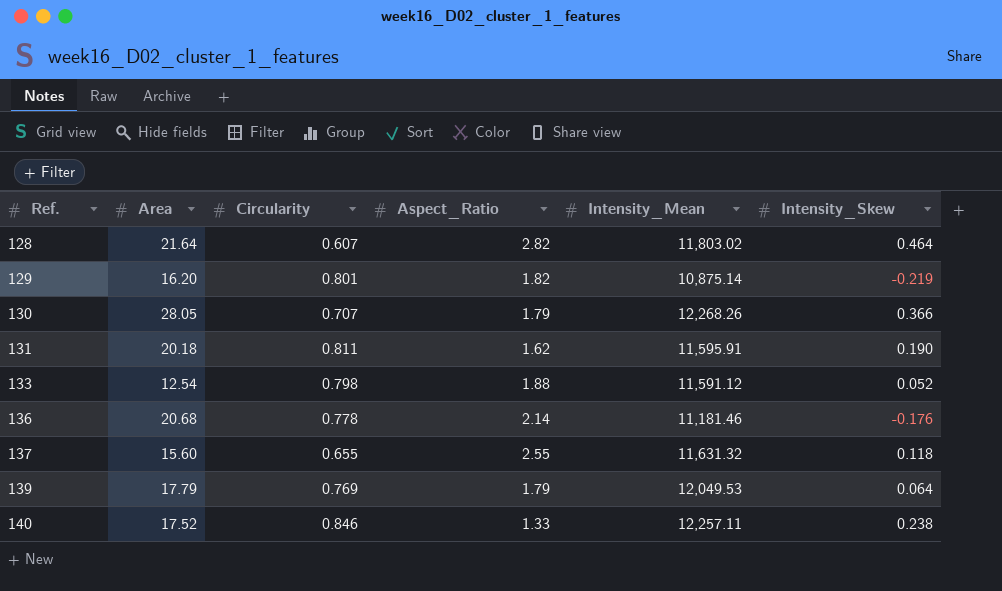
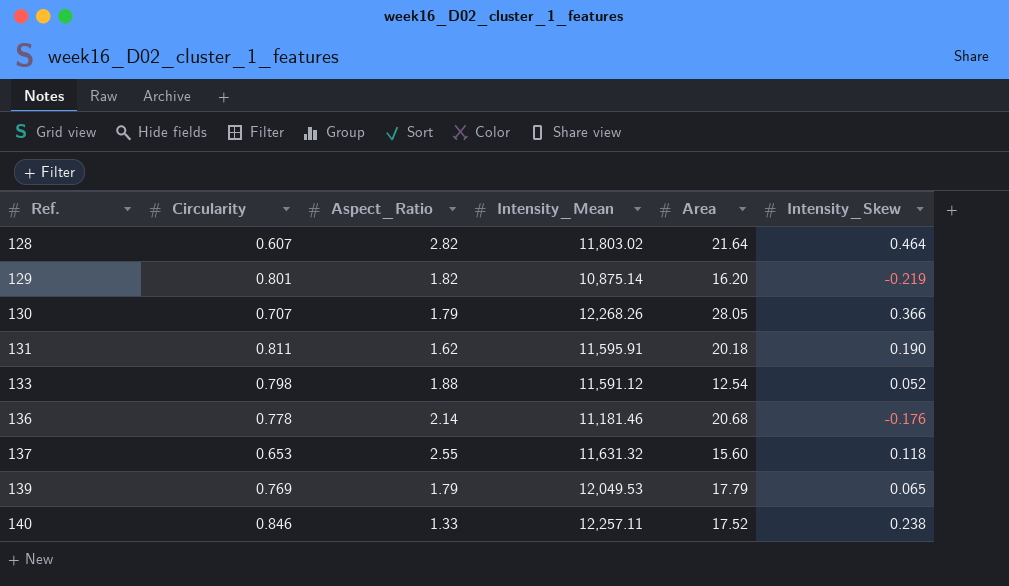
column Area | position: 2 -> 5
137 | Circularity: 0.655 -> 0.653
139 | Intensity_Skew: 0.064 -> 0.065

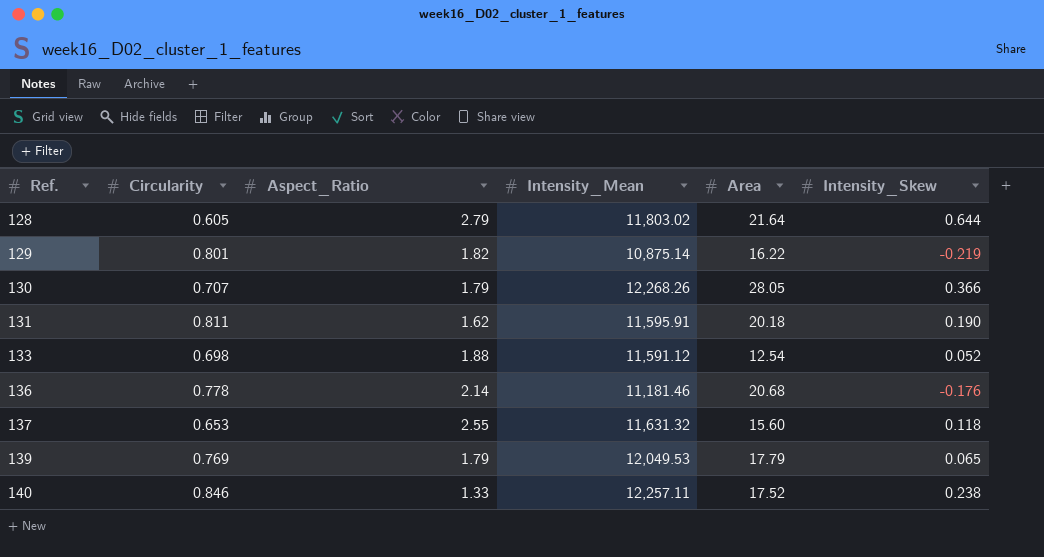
128 | Circularity: 0.607 -> 0.605
128 | Aspect_Ratio: 2.82 -> 2.79
128 | Intensity_Skew: 0.464 -> 0.644
129 | Area: 16.20 -> 16.22
133 | Circularity: 0.798 -> 0.698

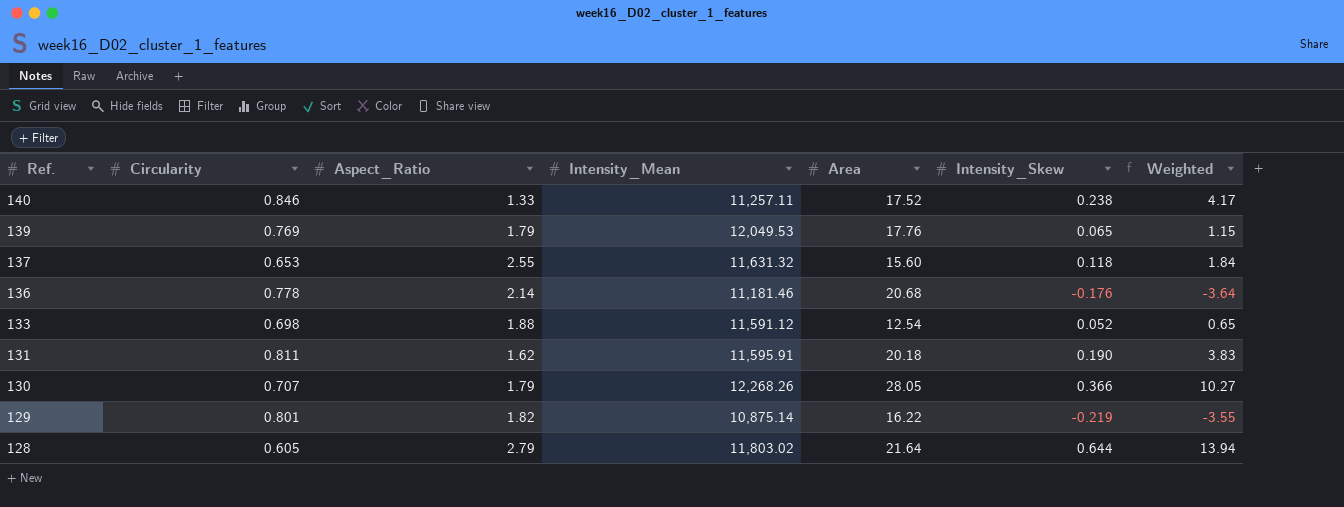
row order: Ref. ascending -> Ref. descending
column Weighted | formula: none -> [Area] * [Intensity_Skew]
140 | Intensity_Mean: 12,257.11 -> 11,257.11
139 | Area: 17.79 -> 17.76

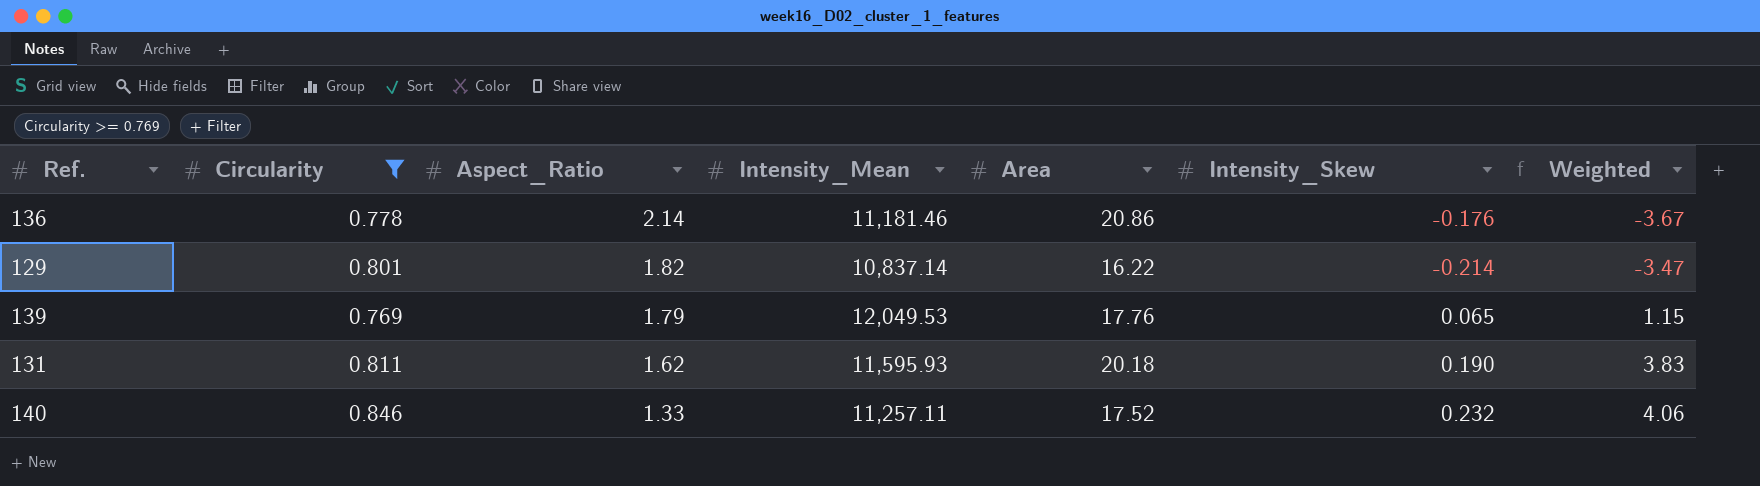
filter: none -> Circularity >= 0.769
row order: Ref. descending -> Aspect_Ratio descending
136 | Area: 20.68 -> 20.86
136 | Weighted: -3.64 -> -3.67
129 | Intensity_Mean: 10,875.14 -> 10,837.14
129 | Intensity_Skew: -0.219 -> -0.214
129 | Weighted: -3.55 -> -3.47
131 | Intensity_Mean: 11,595.91 -> 11,595.93
140 | Intensity_Skew: 0.238 -> 0.232
140 | Weighted: 4.17 -> 4.06

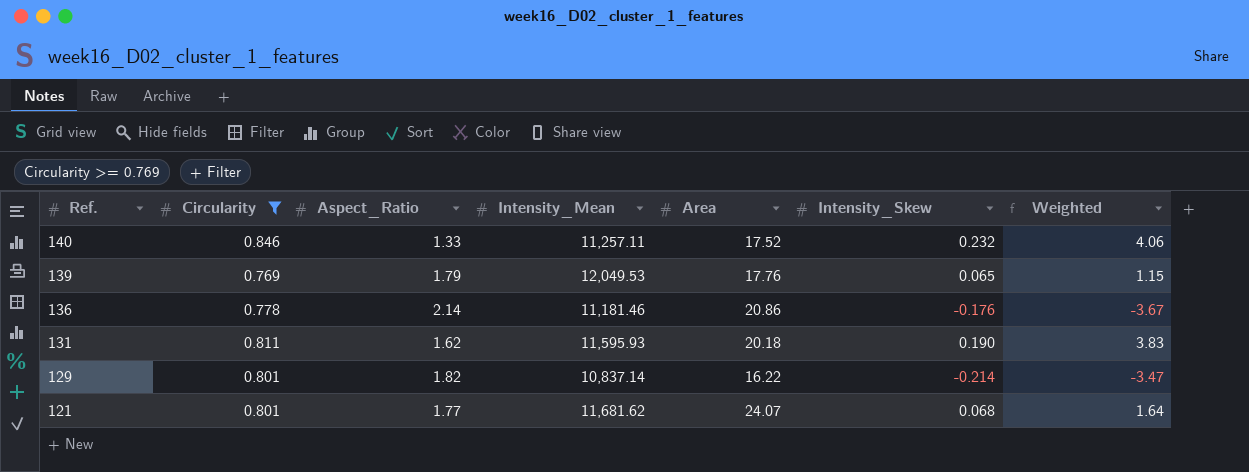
row order: Aspect_Ratio descending -> Ref. descending
row 121: none -> 0.801 | 1.77 | 11,681.62 | 24.07 | 0.068 | 1.64

